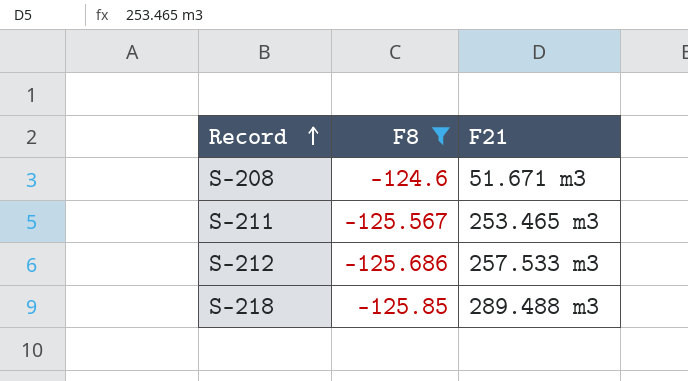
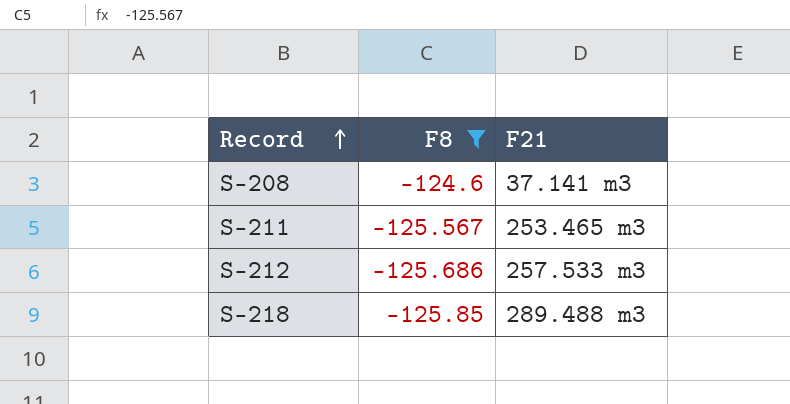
S-208 | F21: 51.671 m3 -> 37.141 m3

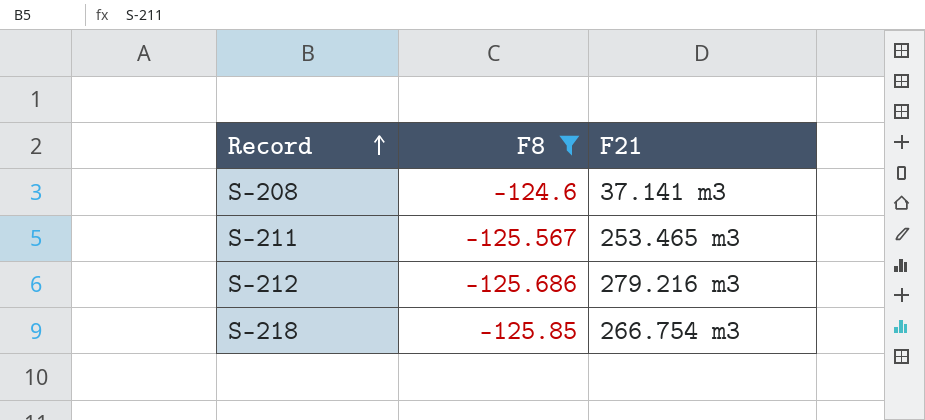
S-212 | F21: 257.533 m3 -> 279.216 m3
S-218 | F21: 289.488 m3 -> 266.754 m3

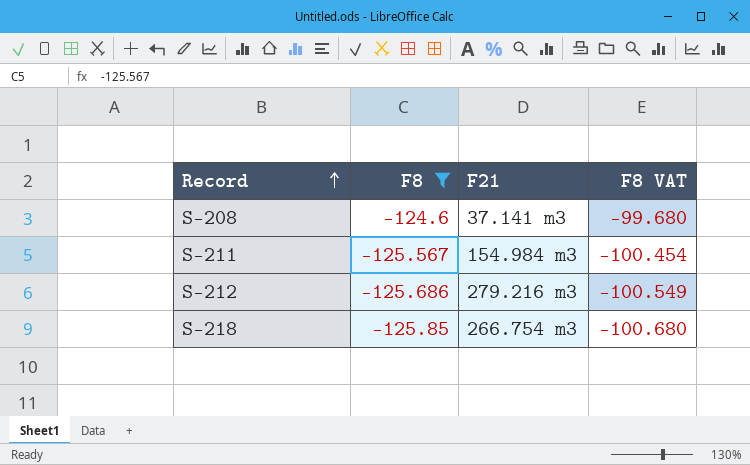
column F8 VAT | formula: none -> [F8] * 0.8
S-211 | F21: 253.465 m3 -> 154.984 m3

